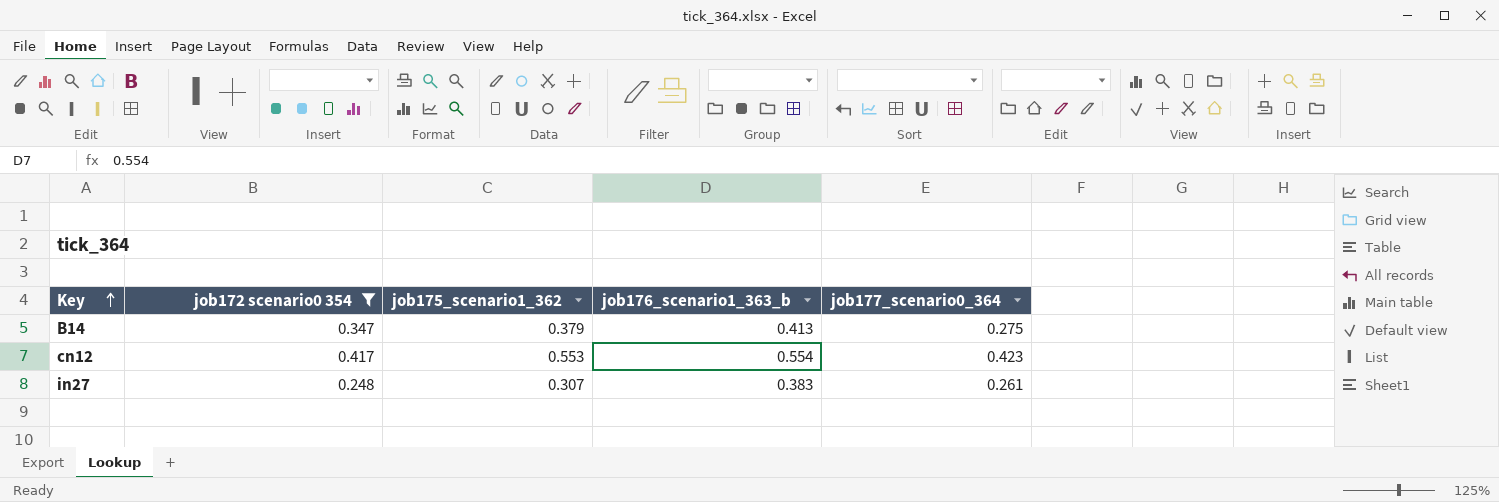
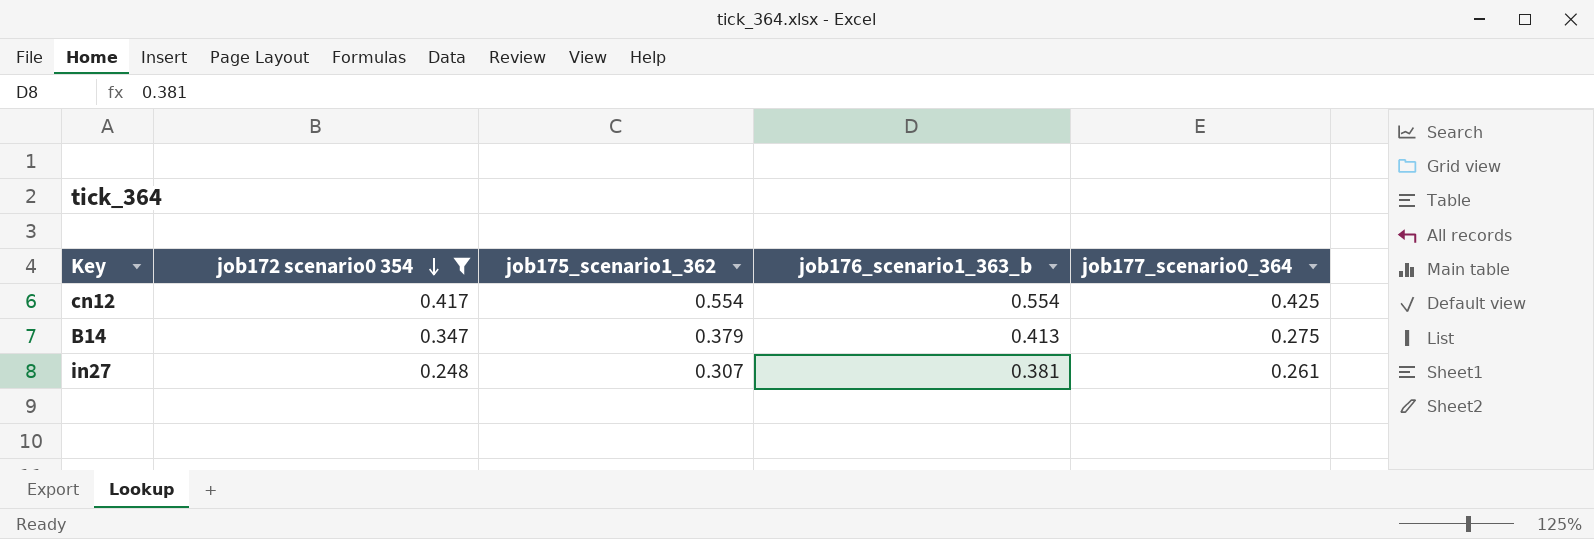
row order: Key ascending -> job172 scenario0 354 descending
cn12 | job175_scenario1_362: 0.553 -> 0.554
cn12 | job177_scenario0_364: 0.423 -> 0.425
in27 | job176_scenario1_363_b: 0.383 -> 0.381

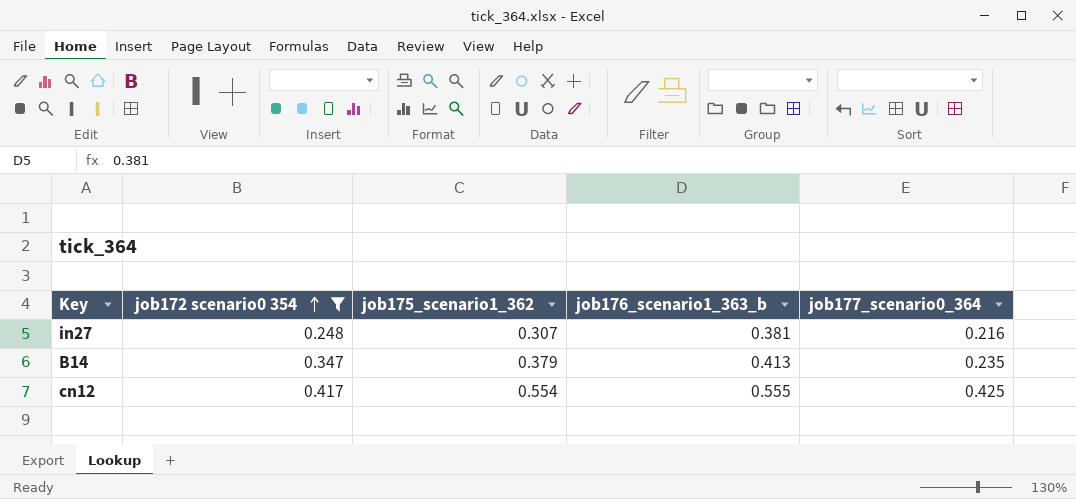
row order: job172 scenario0 354 descending -> job172 scenario0 354 ascending
in27 | job177_scenario0_364: 0.261 -> 0.216
B14 | job177_scenario0_364: 0.275 -> 0.235
cn12 | job176_scenario1_363_b: 0.554 -> 0.555

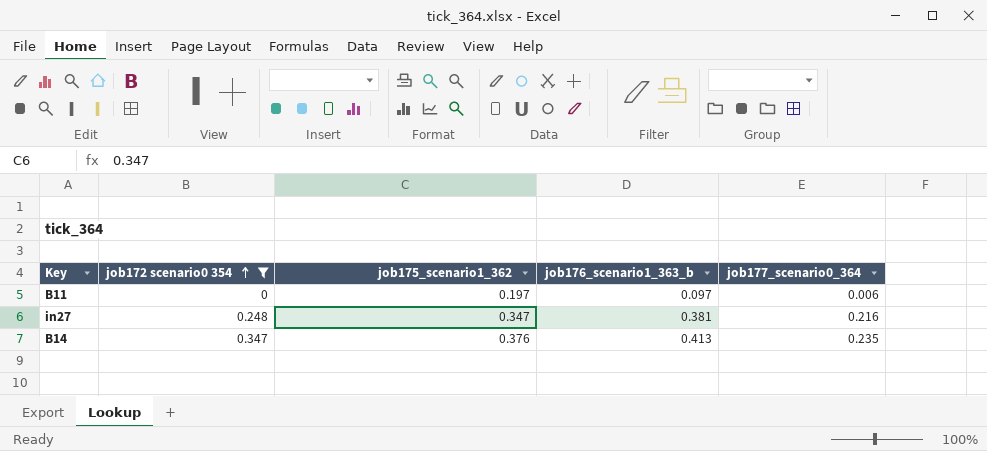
row cn12: 0.417 | 0.554 | 0.555 | 0.425 -> none
row B11: none -> 0 | 0.197 | 0.097 | 0.006
in27 | job175_scenario1_362: 0.307 -> 0.347
B14 | job175_scenario1_362: 0.379 -> 0.376

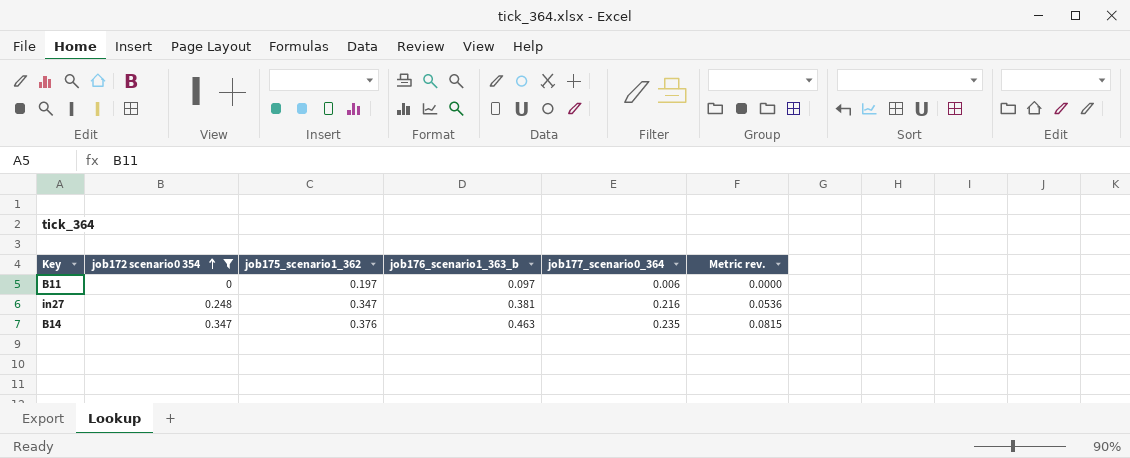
column Metric rev. | formula: none -> [job172 scenario0 354] * [job177_scenario0_364]
B14 | job176_scenario1_363_b: 0.413 -> 0.463

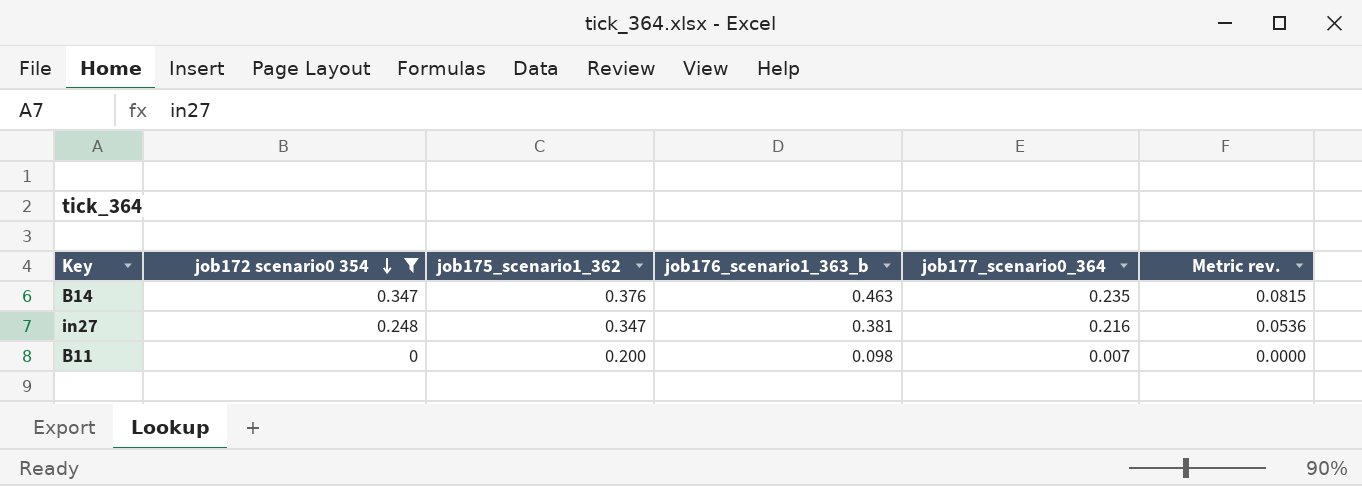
row order: job172 scenario0 354 ascending -> job172 scenario0 354 descending
B11 | job175_scenario1_362: 0.197 -> 0.200
B11 | job176_scenario1_363_b: 0.097 -> 0.098
B11 | job177_scenario0_364: 0.006 -> 0.007

